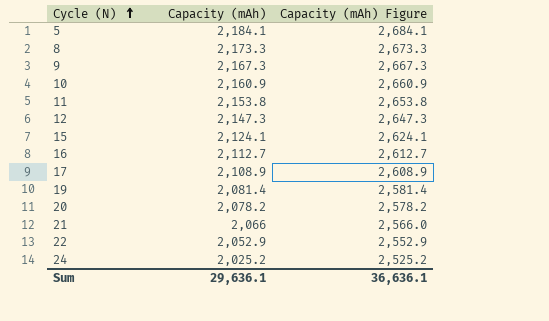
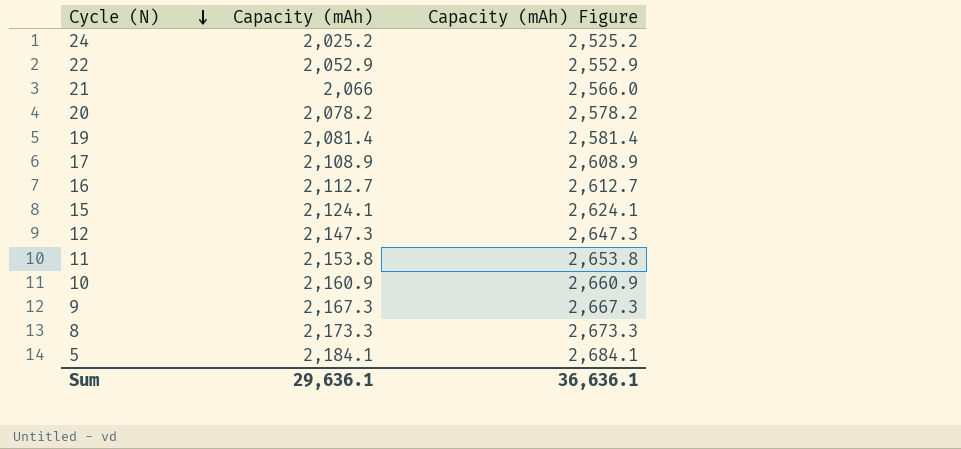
row order: Cycle (N) ascending -> Cycle (N) descending

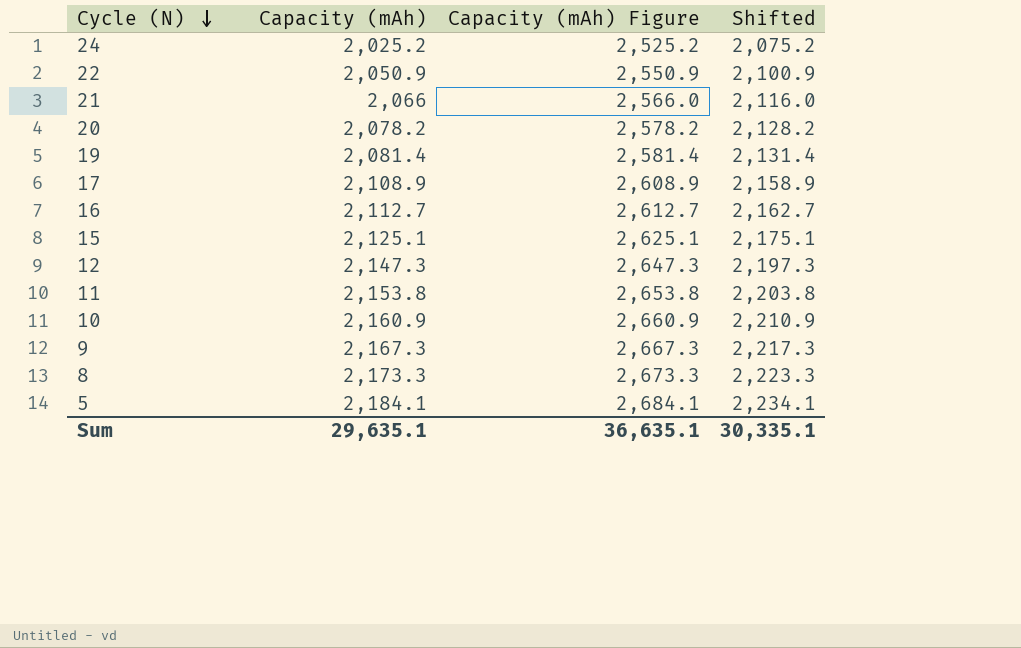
column Shifted | formula: none -> [Capacity (mAh)] + 50
22 | Capacity (mAh): 2,052.9 -> 2,050.9
22 | Capacity (mAh) Figure: 2,552.9 -> 2,550.9
15 | Capacity (mAh): 2,124.1 -> 2,125.1
15 | Capacity (mAh) Figure: 2,624.1 -> 2,625.1
Sum | Capacity (mAh): 29,636.1 -> 29,635.1
Sum | Capacity (mAh) Figure: 36,636.1 -> 36,635.1

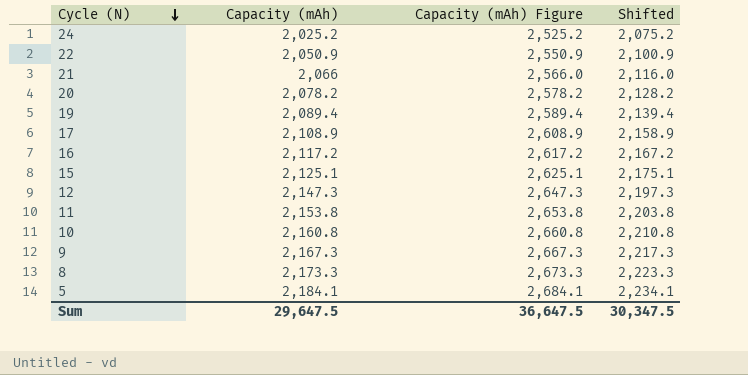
19 | Capacity (mAh): 2,081.4 -> 2,089.4
19 | Capacity (mAh) Figure: 2,581.4 -> 2,589.4
19 | Shifted: 2,131.4 -> 2,139.4
16 | Capacity (mAh): 2,112.7 -> 2,117.2
16 | Capacity (mAh) Figure: 2,612.7 -> 2,617.2
16 | Shifted: 2,162.7 -> 2,167.2
10 | Capacity (mAh): 2,160.9 -> 2,160.8
10 | Capacity (mAh) Figure: 2,660.9 -> 2,660.8
10 | Shifted: 2,210.9 -> 2,210.8
Sum | Capacity (mAh): 29,635.1 -> 29,647.5
Sum | Capacity (mAh) Figure: 36,635.1 -> 36,647.5
Sum | Shifted: 30,335.1 -> 30,347.5

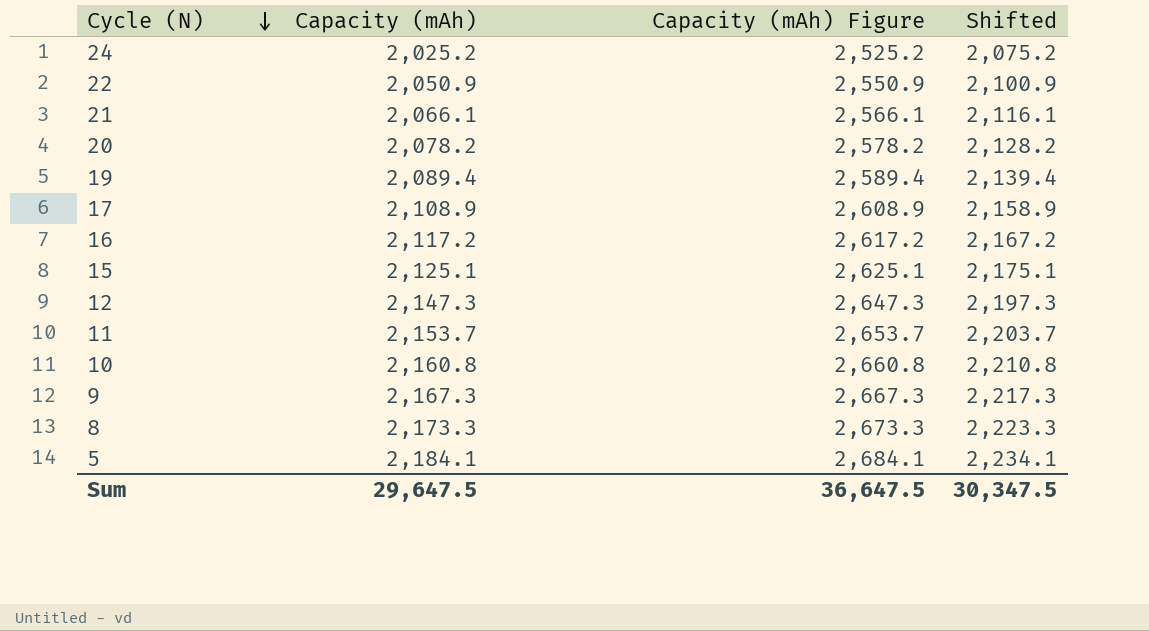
21 | Capacity (mAh): 2,066 -> 2,066.1
21 | Capacity (mAh) Figure: 2,566.0 -> 2,566.1
21 | Shifted: 2,116.0 -> 2,116.1
11 | Capacity (mAh): 2,153.8 -> 2,153.7
11 | Capacity (mAh) Figure: 2,653.8 -> 2,653.7
11 | Shifted: 2,203.8 -> 2,203.7

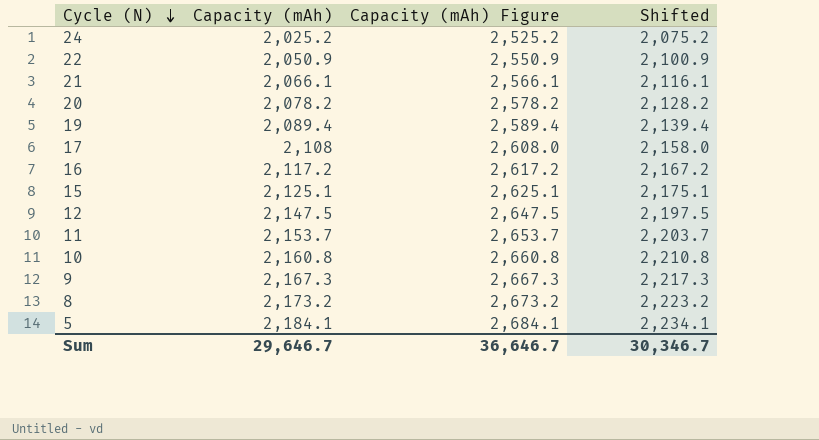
17 | Capacity (mAh): 2,108.9 -> 2,108
17 | Capacity (mAh) Figure: 2,608.9 -> 2,608.0
17 | Shifted: 2,158.9 -> 2,158.0
12 | Capacity (mAh): 2,147.3 -> 2,147.5
12 | Capacity (mAh) Figure: 2,647.3 -> 2,647.5
12 | Shifted: 2,197.3 -> 2,197.5
8 | Capacity (mAh): 2,173.3 -> 2,173.2
8 | Capacity (mAh) Figure: 2,673.3 -> 2,673.2
8 | Shifted: 2,223.3 -> 2,223.2
Sum | Capacity (mAh): 29,647.5 -> 29,646.7
Sum | Capacity (mAh) Figure: 36,647.5 -> 36,646.7
Sum | Shifted: 30,347.5 -> 30,346.7

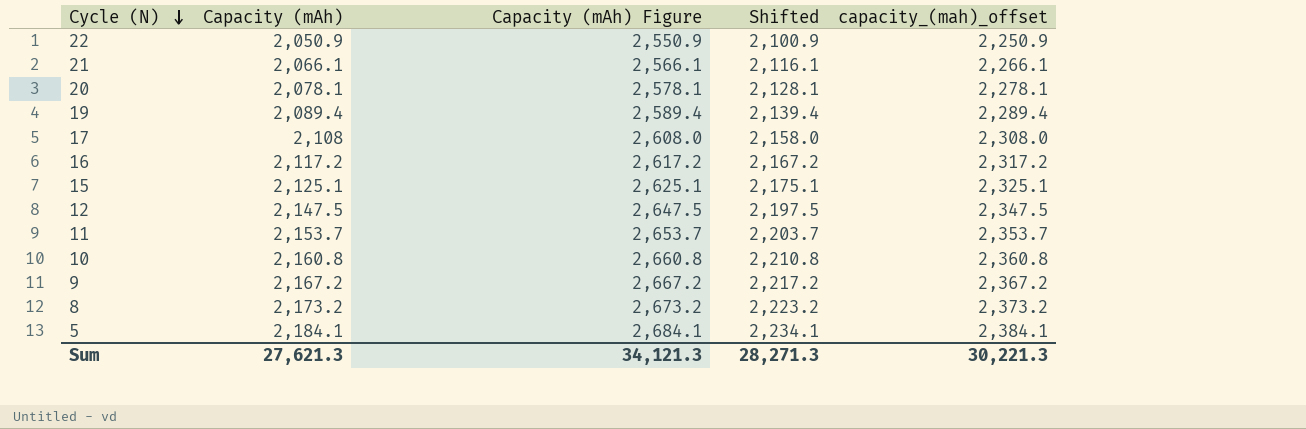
column capacity_(mah)_offset | formula: none -> [Capacity (mAh)] + 200
row 24: 2,025.2 | 2,525.2 | 2,075.2 -> none
20 | Capacity (mAh): 2,078.2 -> 2,078.1
20 | Capacity (mAh) Figure: 2,578.2 -> 2,578.1
20 | Shifted: 2,128.2 -> 2,128.1
9 | Capacity (mAh): 2,167.3 -> 2,167.2
9 | Capacity (mAh) Figure: 2,667.3 -> 2,667.2
9 | Shifted: 2,217.3 -> 2,217.2
Sum | Capacity (mAh): 29,646.7 -> 27,621.3
Sum | Capacity (mAh) Figure: 36,646.7 -> 34,121.3
Sum | Shifted: 30,346.7 -> 28,271.3

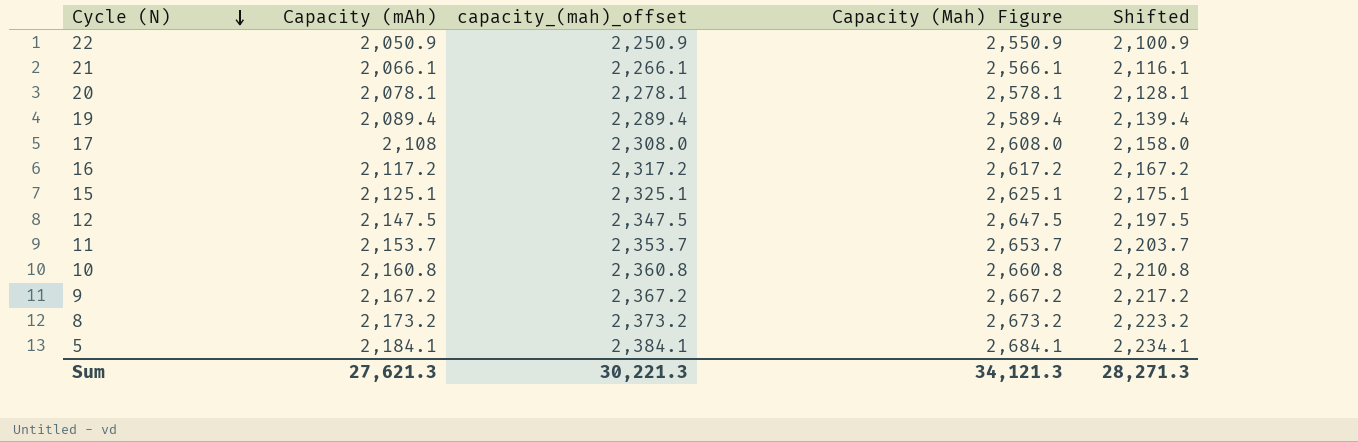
column capacity_(mah)_offset | position: 5 -> 3
column name: Capacity (mAh) Figure -> Capacity (Mah) Figure

